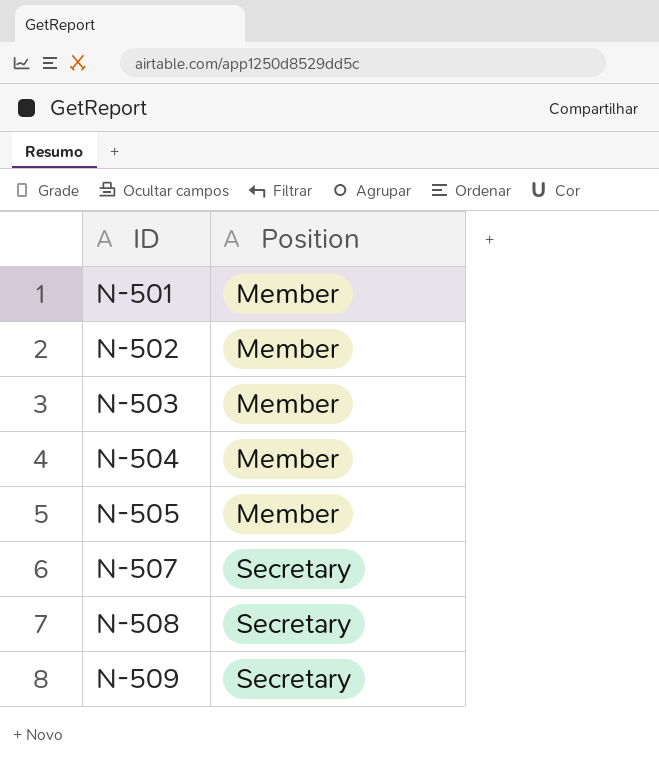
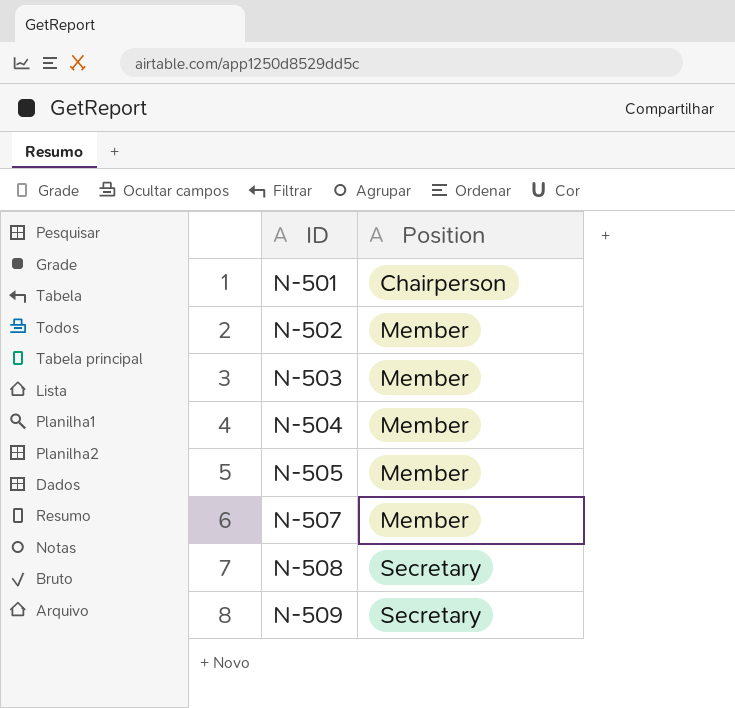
N-501 | Position: Member -> Chairperson
N-507 | Position: Secretary -> Member

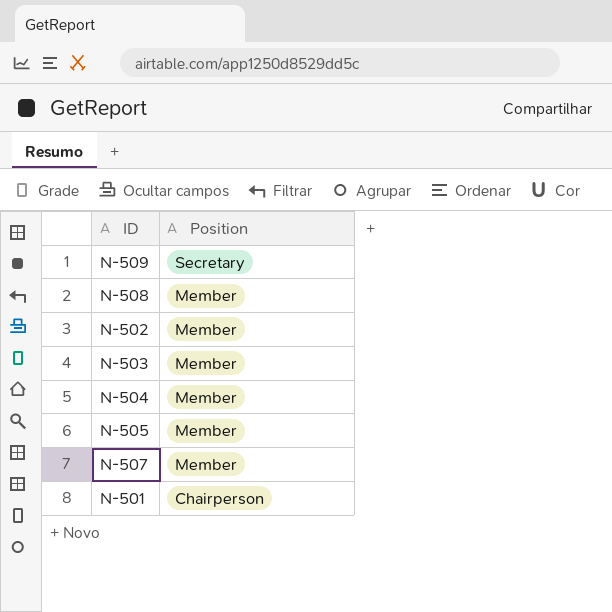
row order: ID ascending -> Position descending
N-508 | Position: Secretary -> Member

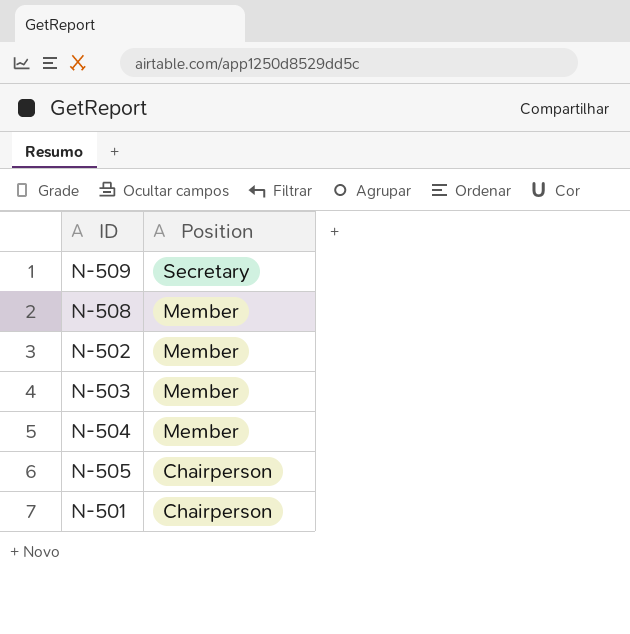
row N-507: Member -> none
N-505 | Position: Member -> Chairperson

